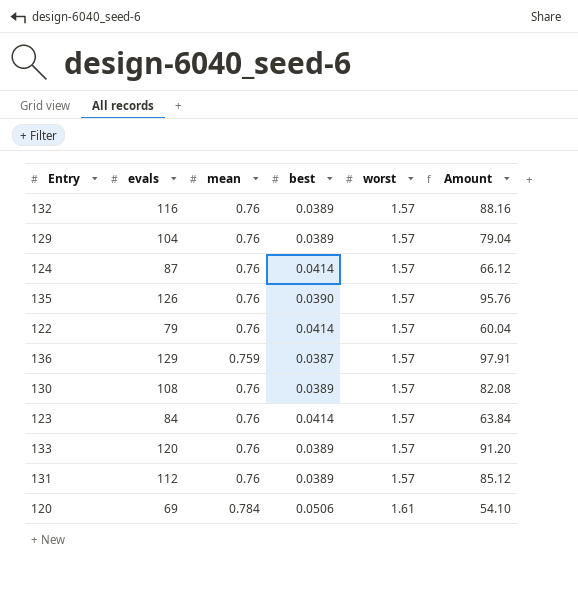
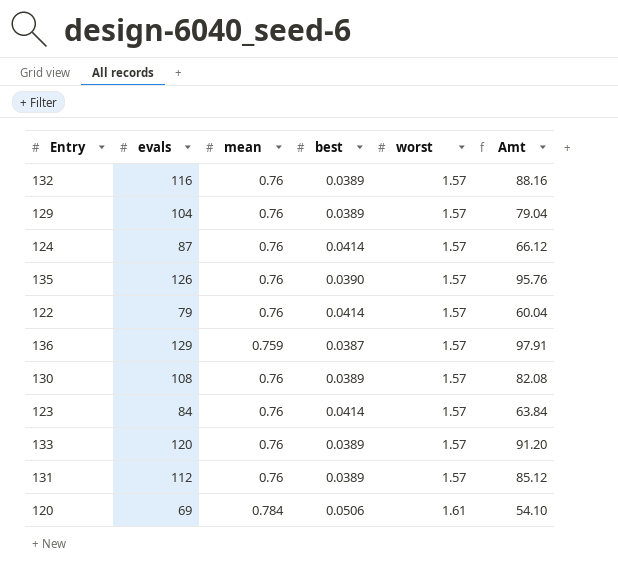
column name: Amount -> Amt

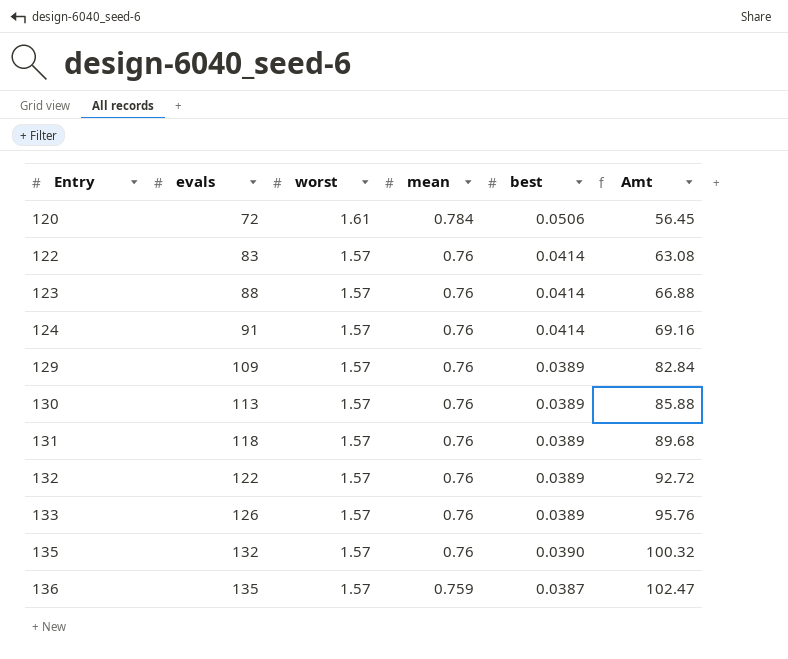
row order: worst ascending -> Entry ascending
column worst | position: 5 -> 3
120 | evals: 69 -> 72
120 | Amt: 54.10 -> 56.45
122 | evals: 79 -> 83
122 | Amt: 60.04 -> 63.08
123 | evals: 84 -> 88
123 | Amt: 63.84 -> 66.88
124 | evals: 87 -> 91
124 | Amt: 66.12 -> 69.16
129 | evals: 104 -> 109
129 | Amt: 79.04 -> 82.84
130 | evals: 108 -> 113
130 | Amt: 82.08 -> 85.88
131 | evals: 112 -> 118
131 | Amt: 85.12 -> 89.68
132 | evals: 116 -> 122
132 | Amt: 88.16 -> 92.72
133 | evals: 120 -> 126
133 | Amt: 91.20 -> 95.76
135 | evals: 126 -> 132
135 | Amt: 95.76 -> 100.32
136 | evals: 129 -> 135
136 | Amt: 97.91 -> 102.47

